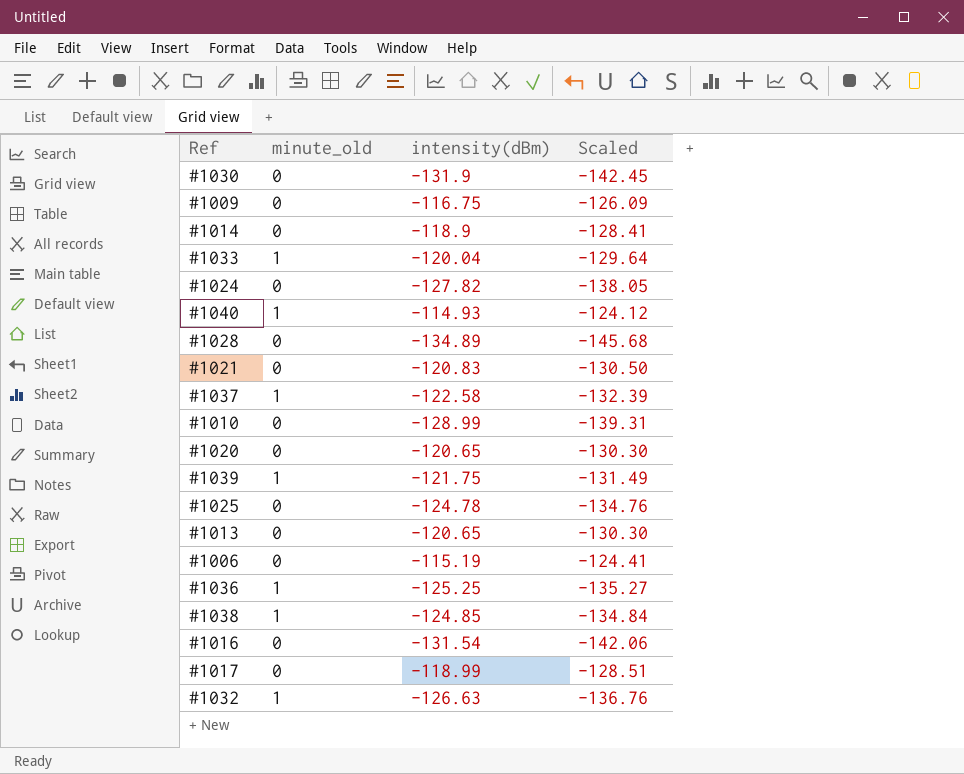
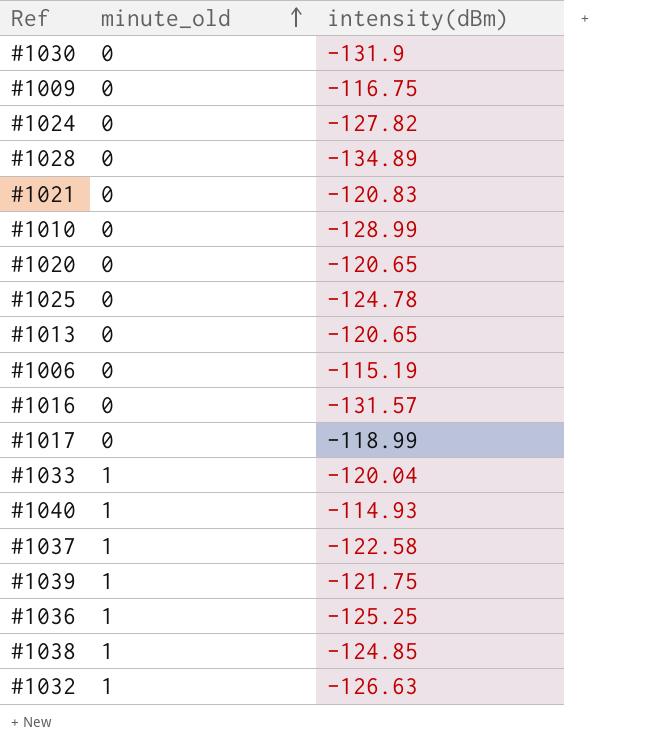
row order: none -> minute_old ascending
column Scaled | formula: [intensity(dBm)] * 1.08 -> none
row #1014: 0 | -118.9 | -128.41 -> none
#1016 | intensity(dBm): -131.54 -> -131.57

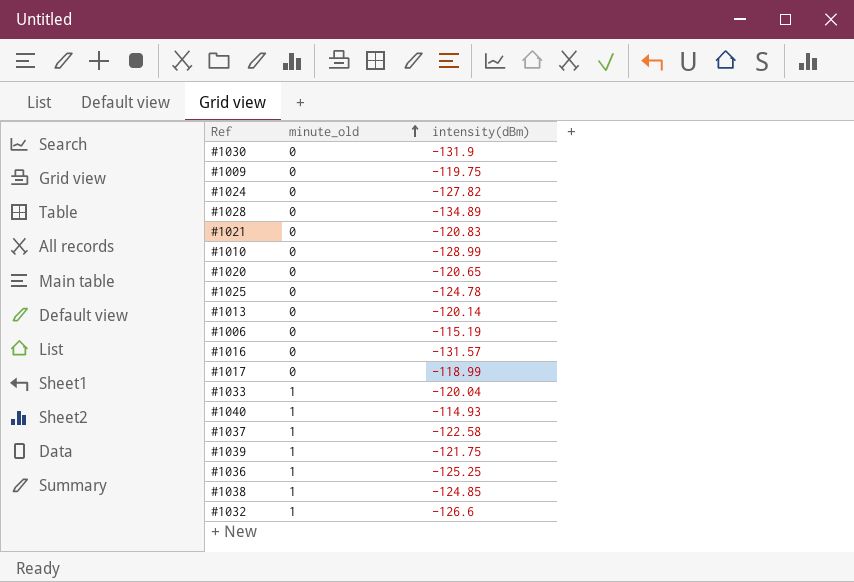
#1009 | intensity(dBm): -116.75 -> -119.75
#1013 | intensity(dBm): -120.65 -> -120.14
#1032 | intensity(dBm): -126.63 -> -126.6

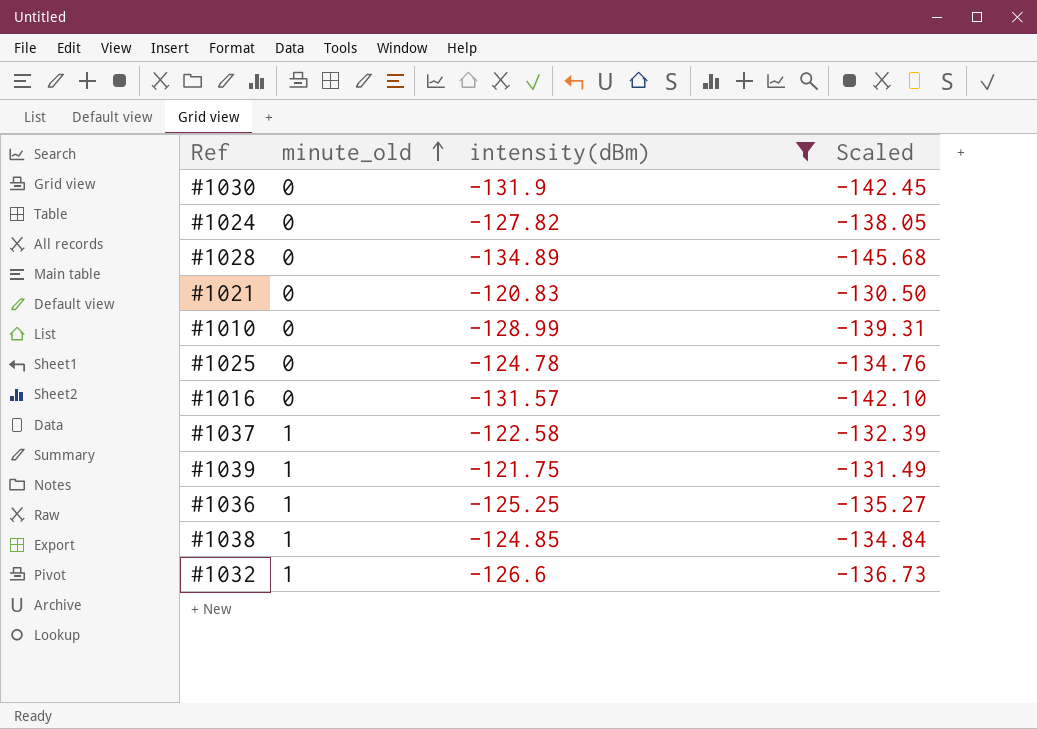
filter: none -> intensity(dBm) <= -120.83
column Scaled | formula: none -> [intensity(dBm)] * 1.08

